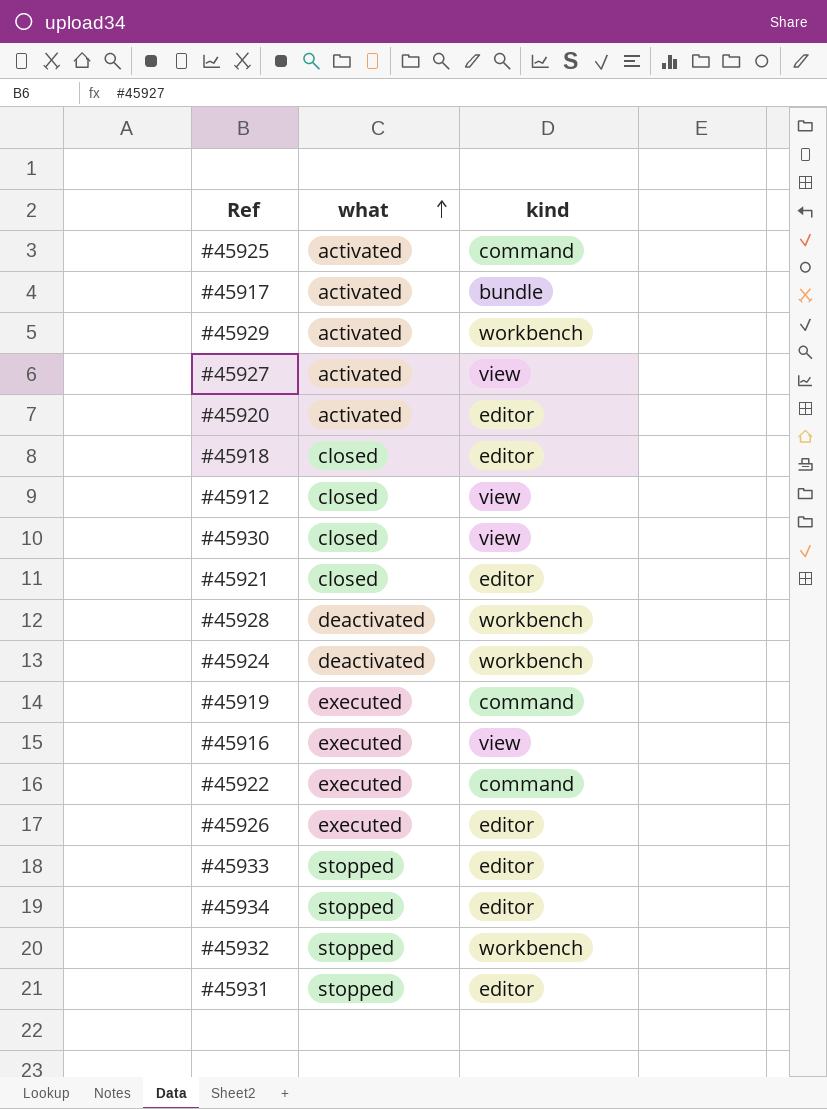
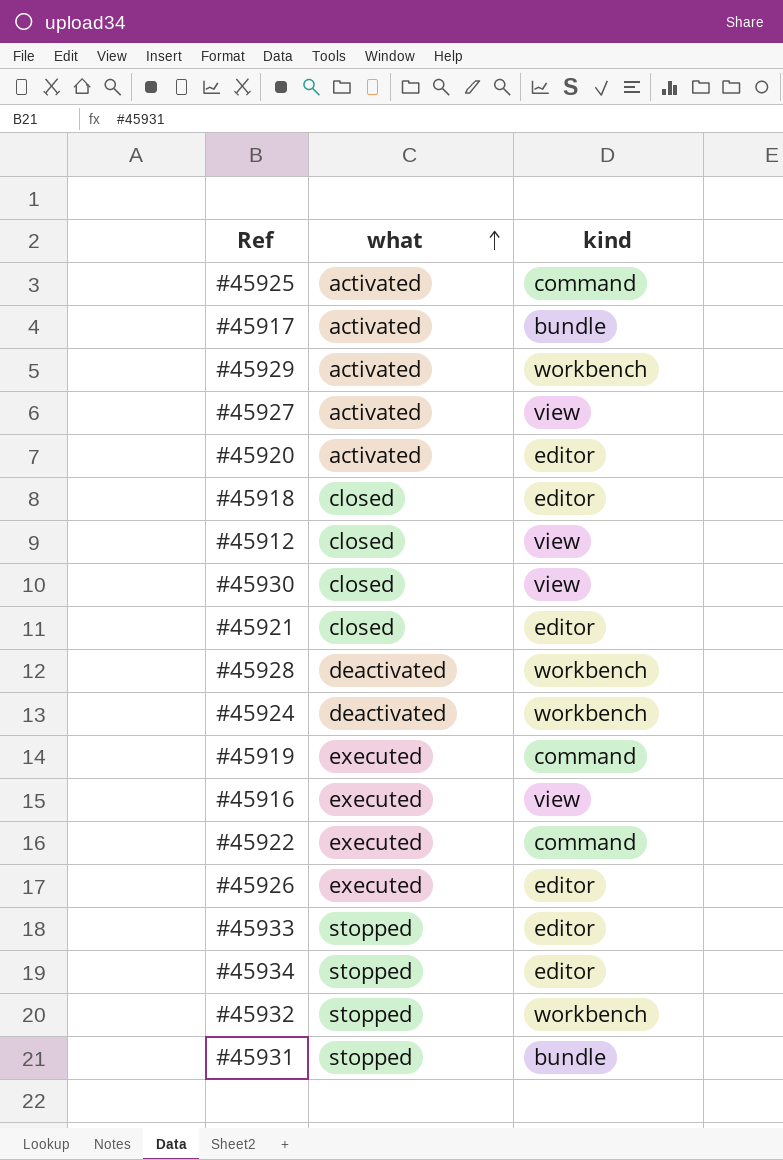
#45931 | kind: editor -> bundle

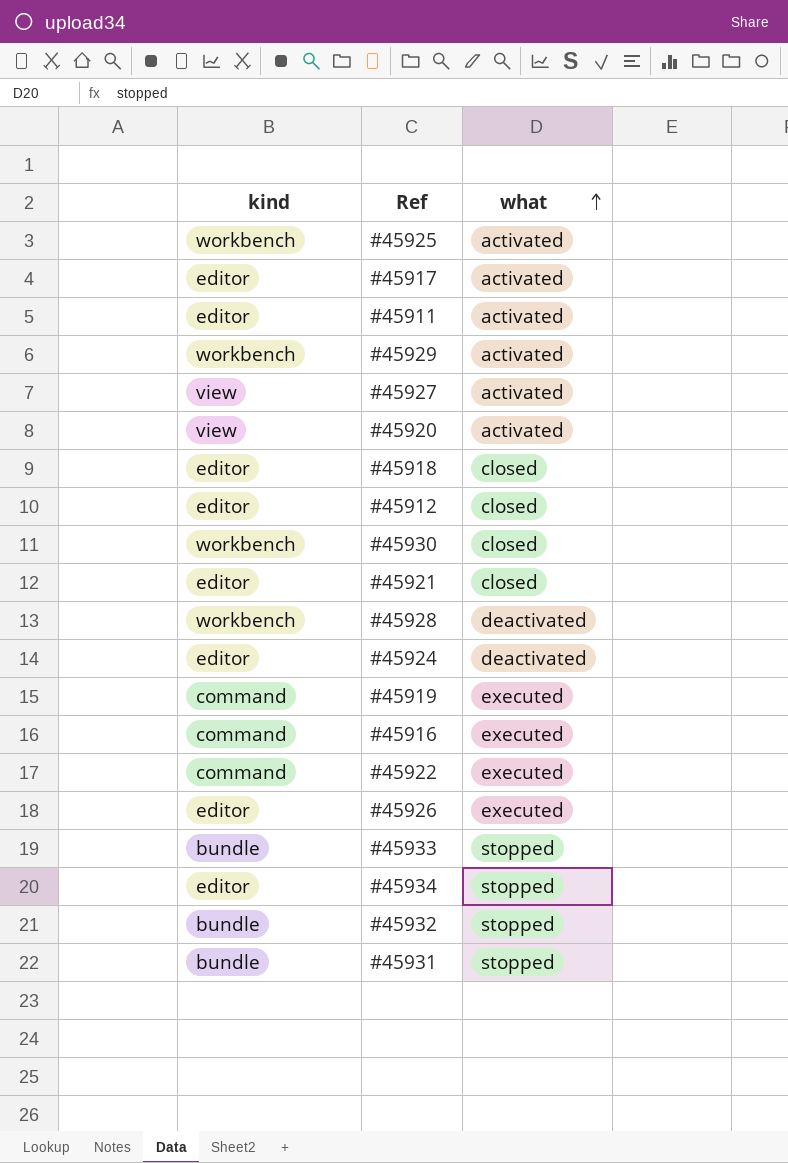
column kind | position: 3 -> 1
#45925 | kind: command -> workbench
#45917 | kind: bundle -> editor
row #45911: none -> editor | activated
#45920 | kind: editor -> view
#45912 | kind: view -> editor
#45930 | kind: view -> workbench
#45924 | kind: workbench -> editor
#45916 | kind: view -> command
#45933 | kind: editor -> bundle
#45932 | kind: workbench -> bundle

